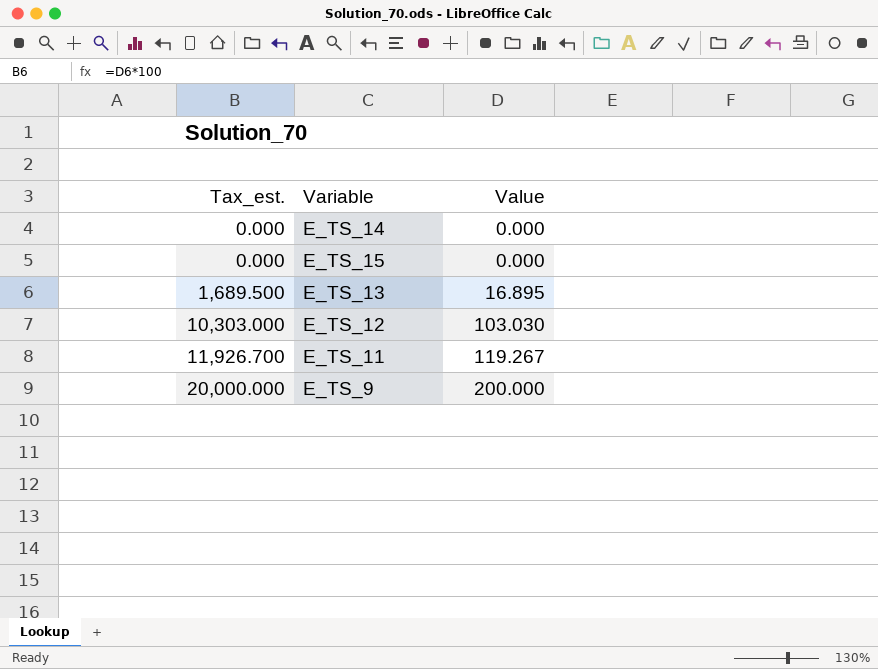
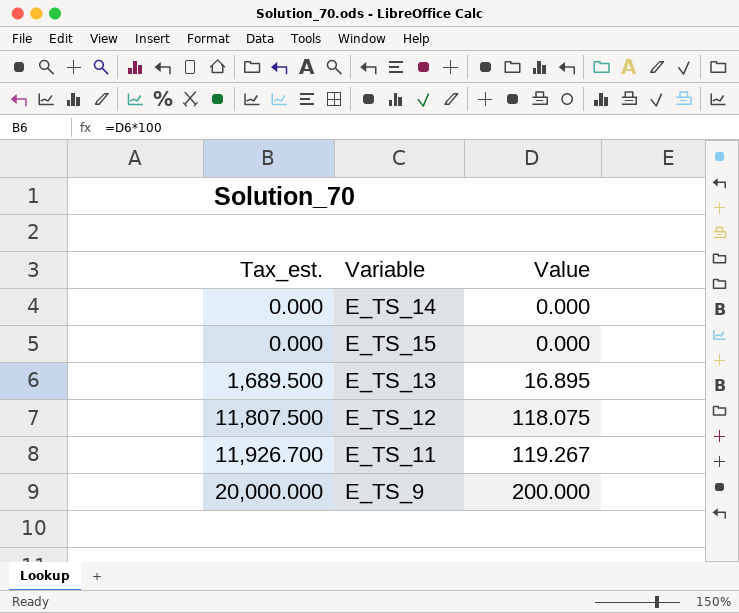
E_TS_12 | Tax_est.: 10,303.000 -> 11,807.500
E_TS_12 | Value: 103.030 -> 118.075

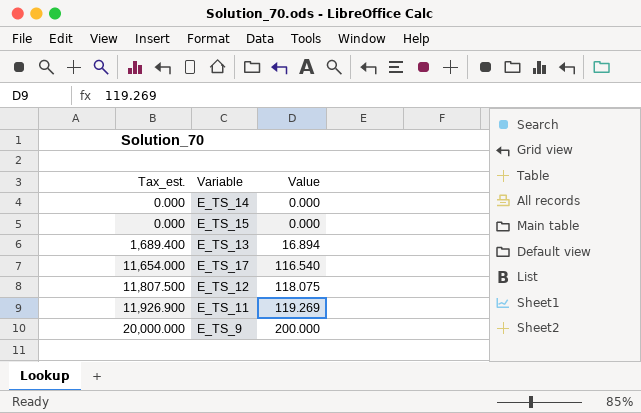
E_TS_13 | Tax_est.: 1,689.500 -> 1,689.400
E_TS_13 | Value: 16.895 -> 16.894
row E_TS_17: none -> 11,654.000 | 116.540
E_TS_11 | Tax_est.: 11,926.700 -> 11,926.900
E_TS_11 | Value: 119.267 -> 119.269

